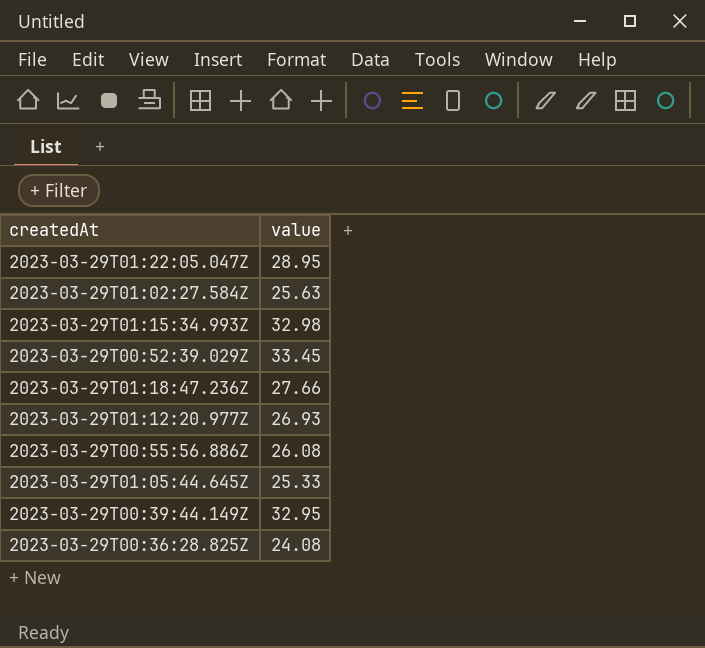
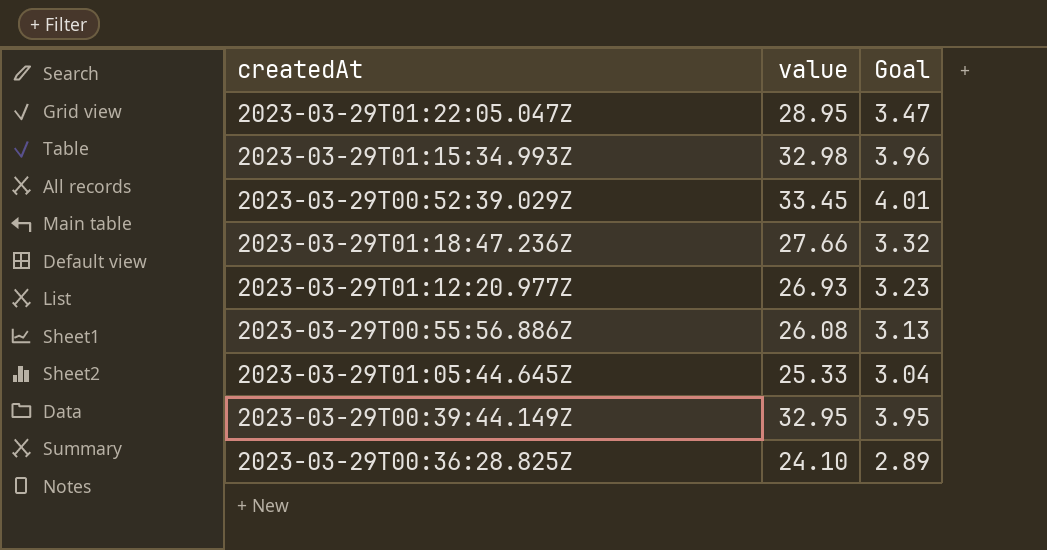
column Goal | formula: none -> [value] * 0.12
row 2023-03-29T01:02:27.584Z: 25.63 -> none
2023-03-29T00:36:28.825Z | value: 24.08 -> 24.10

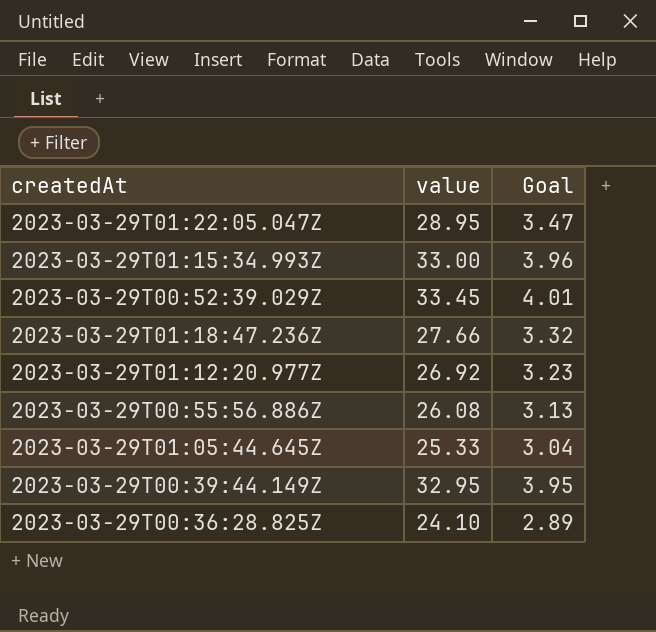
2023-03-29T01:15:34.993Z | value: 32.98 -> 33.00
2023-03-29T01:12:20.977Z | value: 26.93 -> 26.92

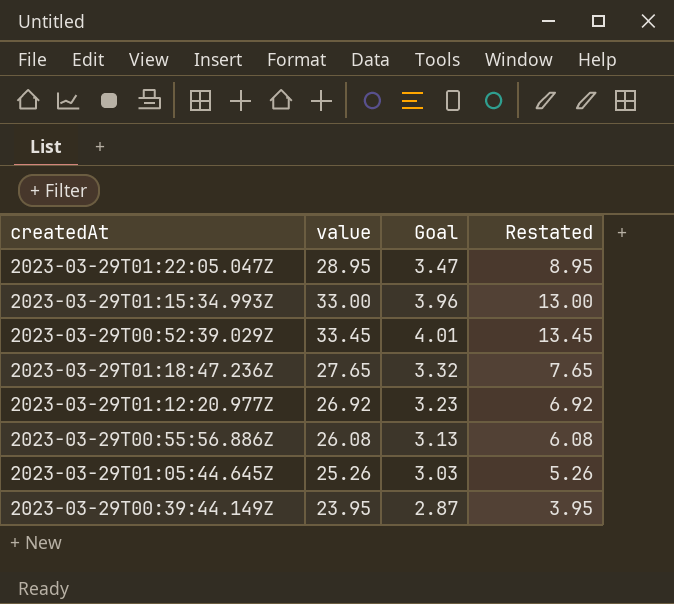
column Restated | formula: none -> [value] - 20
row 2023-03-29T00:36:28.825Z: 24.10 | 2.89 -> none
2023-03-29T01:18:47.236Z | value: 27.66 -> 27.65
2023-03-29T01:05:44.645Z | value: 25.33 -> 25.26
2023-03-29T01:05:44.645Z | Goal: 3.04 -> 3.03
2023-03-29T00:39:44.149Z | value: 32.95 -> 23.95
2023-03-29T00:39:44.149Z | Goal: 3.95 -> 2.87

